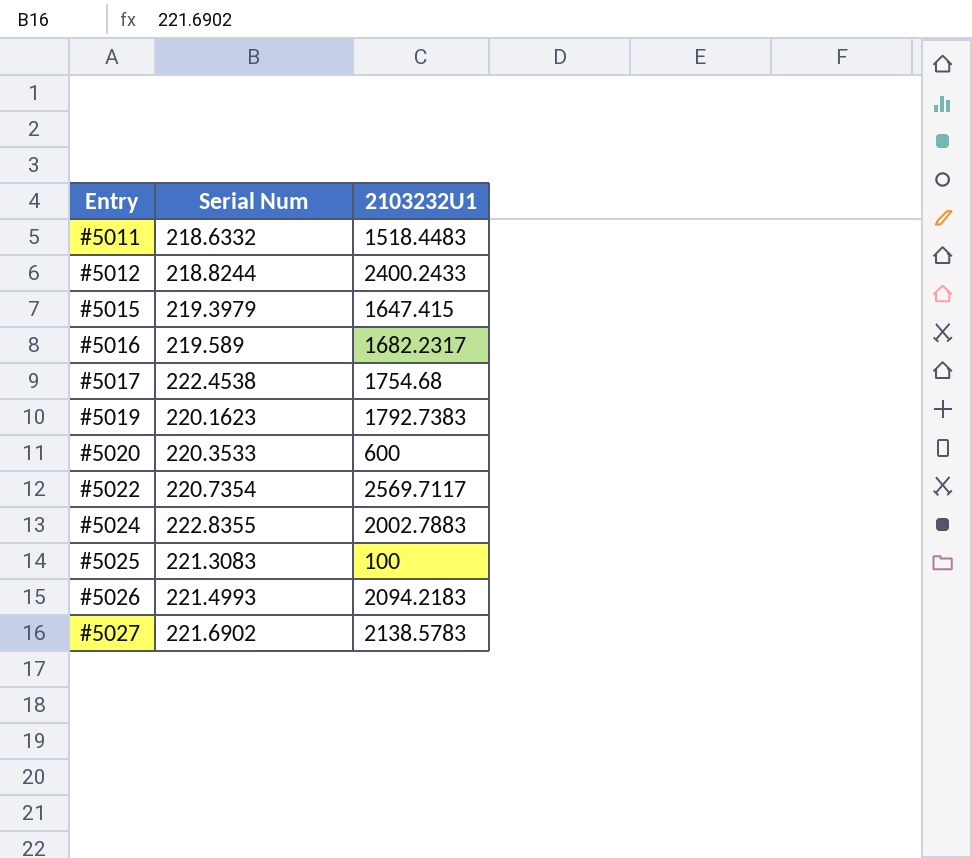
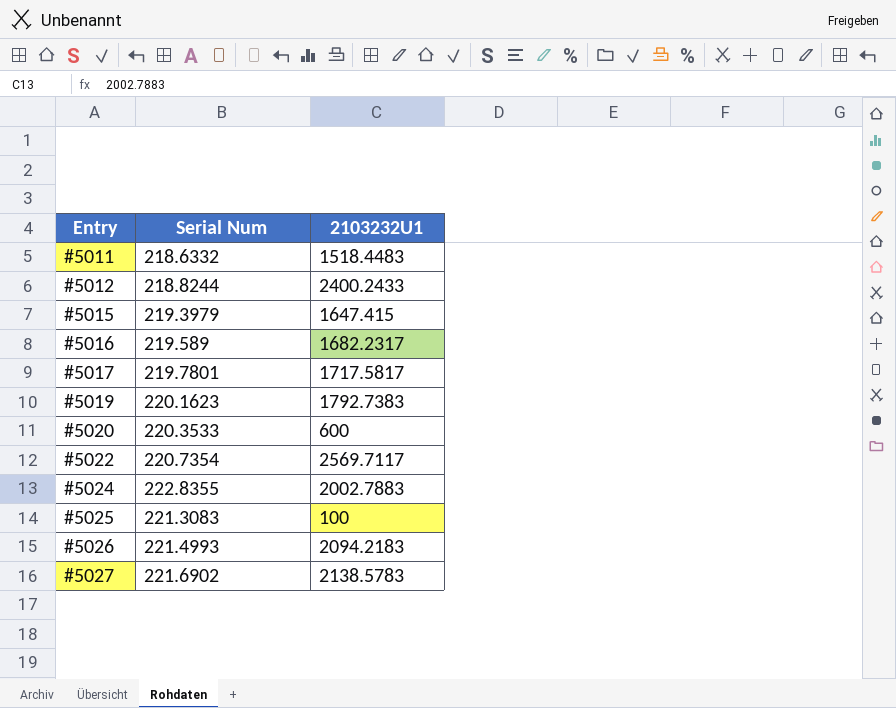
#5017 | Serial Num: 222.4538 -> 219.7801
#5017 | 2103232U1: 1754.68 -> 1717.5817

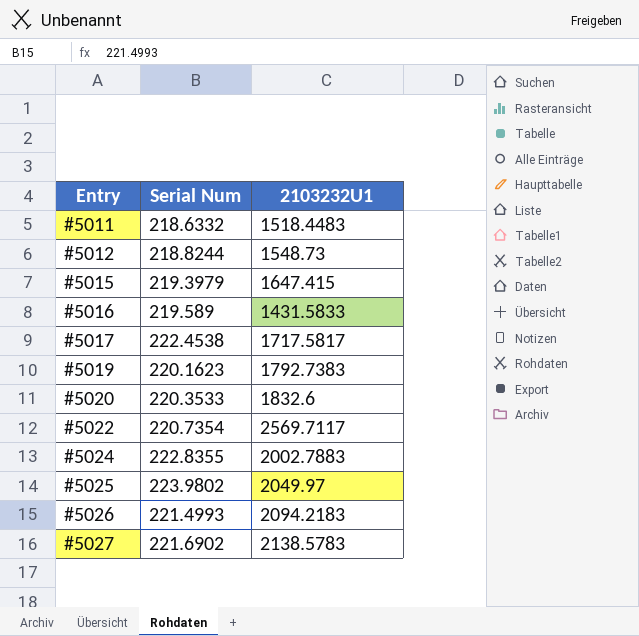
#5012 | 2103232U1: 2400.2433 -> 1548.73
#5016 | 2103232U1: 1682.2317 -> 1431.5833
#5017 | Serial Num: 219.7801 -> 222.4538
#5020 | 2103232U1: 600 -> 1832.6
#5025 | Serial Num: 221.3083 -> 223.9802
#5025 | 2103232U1: 100 -> 2049.97

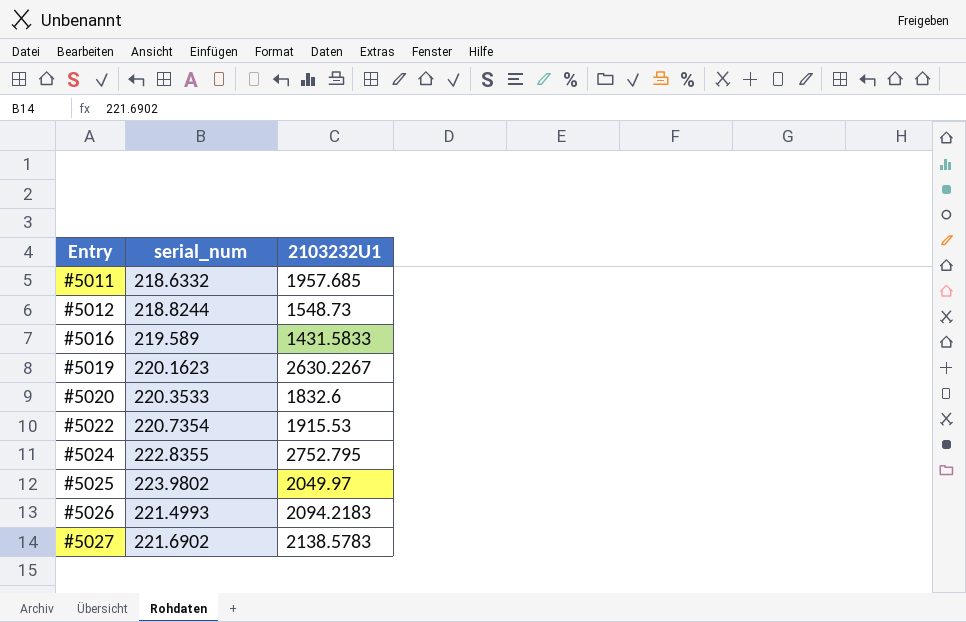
column name: Serial Num -> serial_num
row #5015: 219.3979 | 1647.415 -> none
row #5017: 222.4538 | 1717.5817 -> none
#5011 | 2103232U1: 1518.4483 -> 1957.685
#5019 | 2103232U1: 1792.7383 -> 2630.2267
#5022 | 2103232U1: 2569.7117 -> 1915.53
#5024 | 2103232U1: 2002.7883 -> 2752.795

